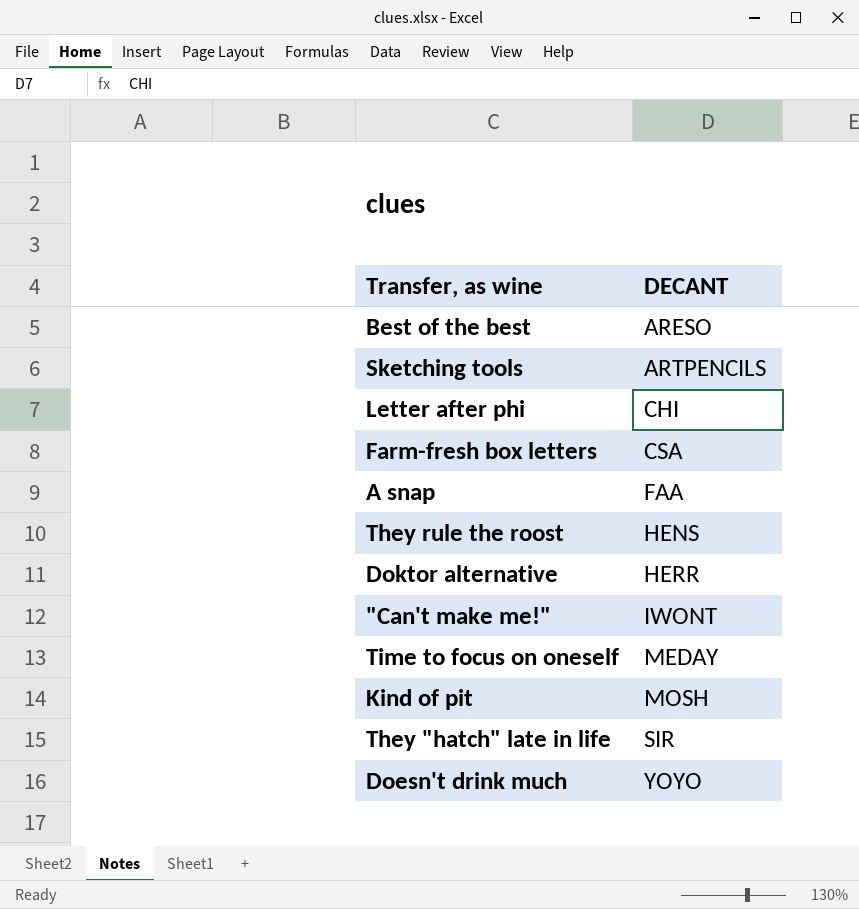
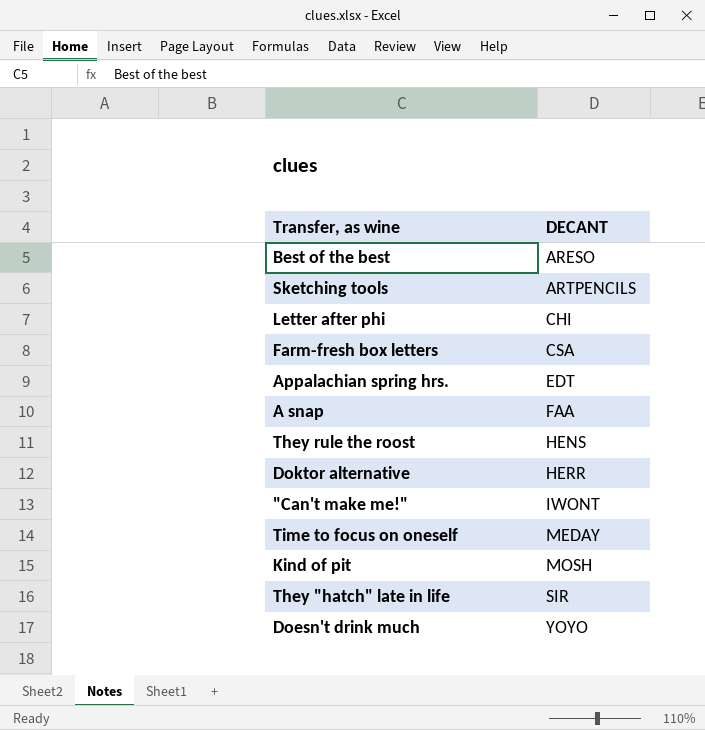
row Appalachian spring hrs.: none -> EDT

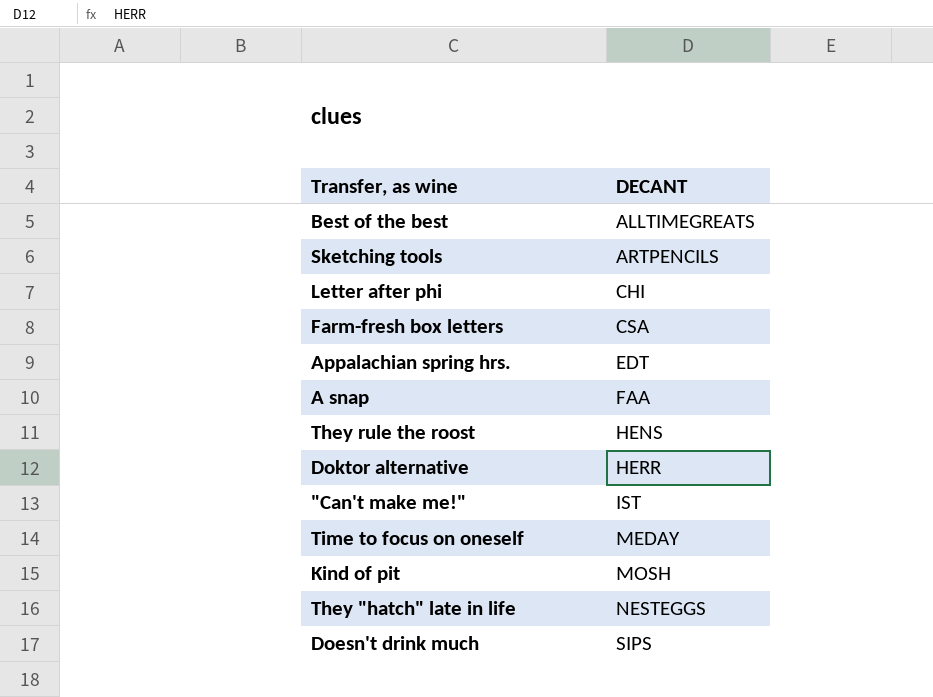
Best of the best | DECANT: ARESO -> ALLTIMEGREATS
"Can't make me!" | DECANT: IWONT -> IST
They "hatch" late in life | DECANT: SIR -> NESTEGGS
Doesn't drink much | DECANT: YOYO -> SIPS

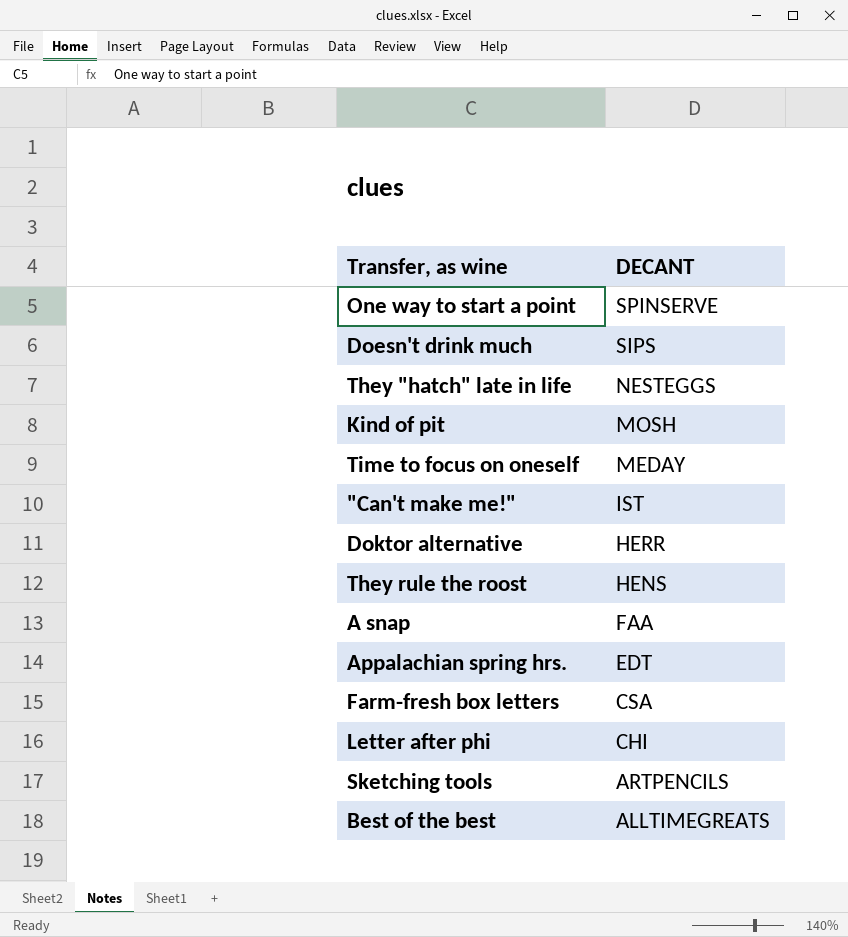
row order: DECANT ascending -> DECANT descending
row One way to start a point: none -> SPINSERVE

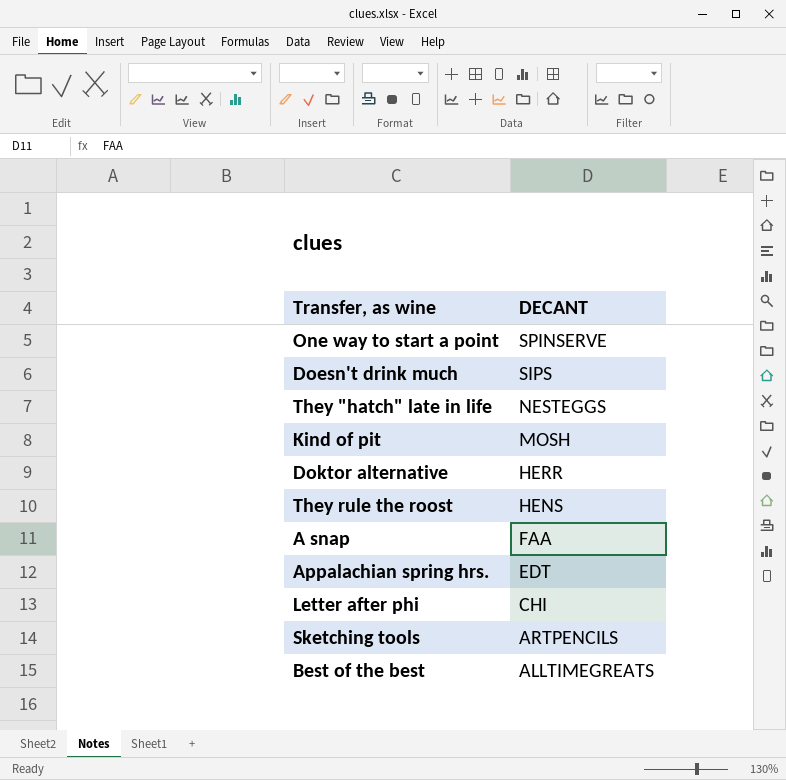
row Time to focus on oneself: MEDAY -> none
row "Can't make me!": IST -> none
row Farm-fresh box letters: CSA -> none

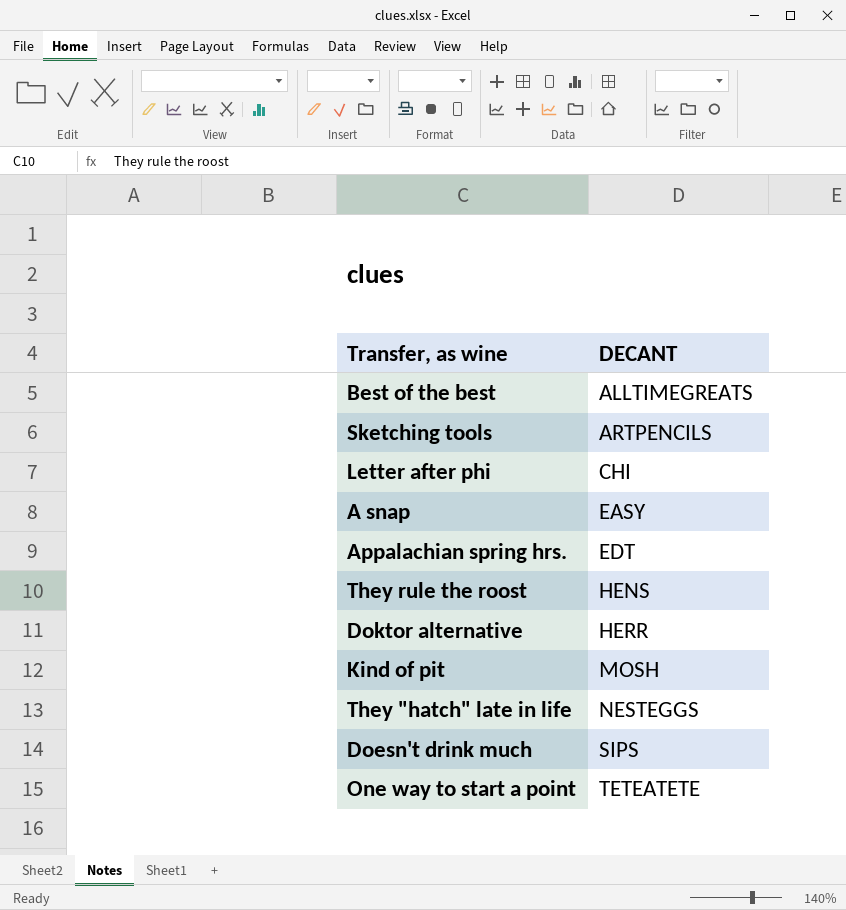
row order: DECANT descending -> DECANT ascending
A snap | DECANT: FAA -> EASY
One way to start a point | DECANT: SPINSERVE -> TETEATETE

